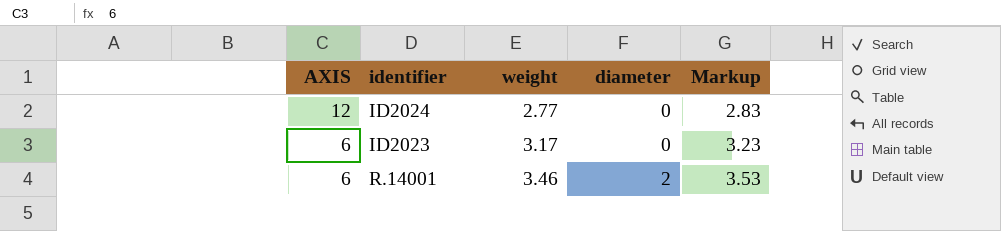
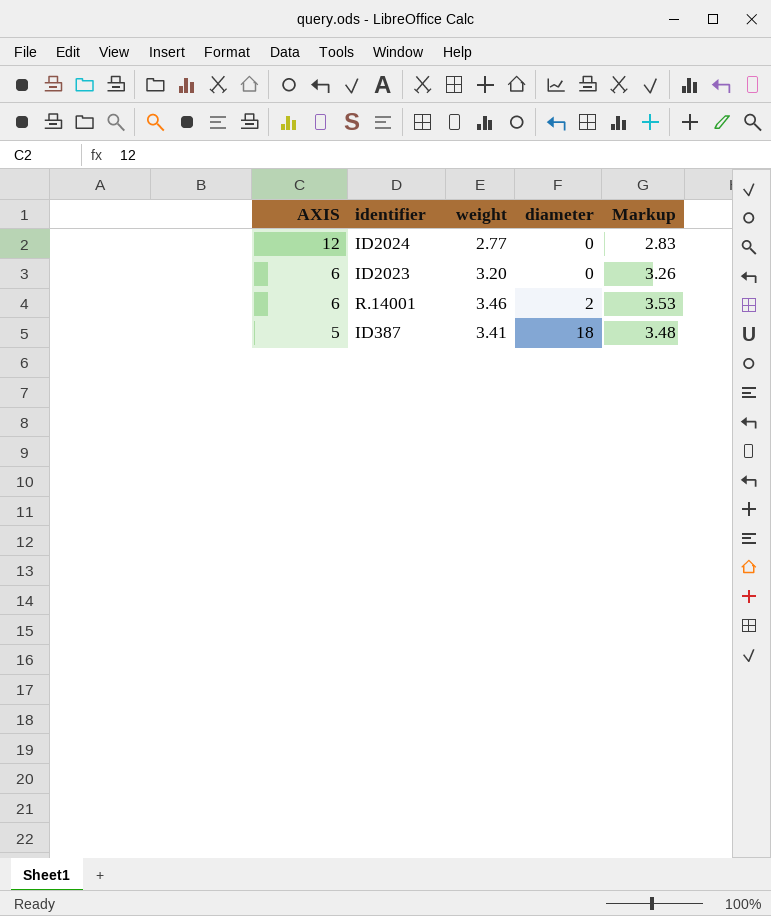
ID2023 | weight: 3.17 -> 3.20
ID2023 | Markup: 3.23 -> 3.26
row ID387: none -> 5 | 3.41 | 18 | 3.48

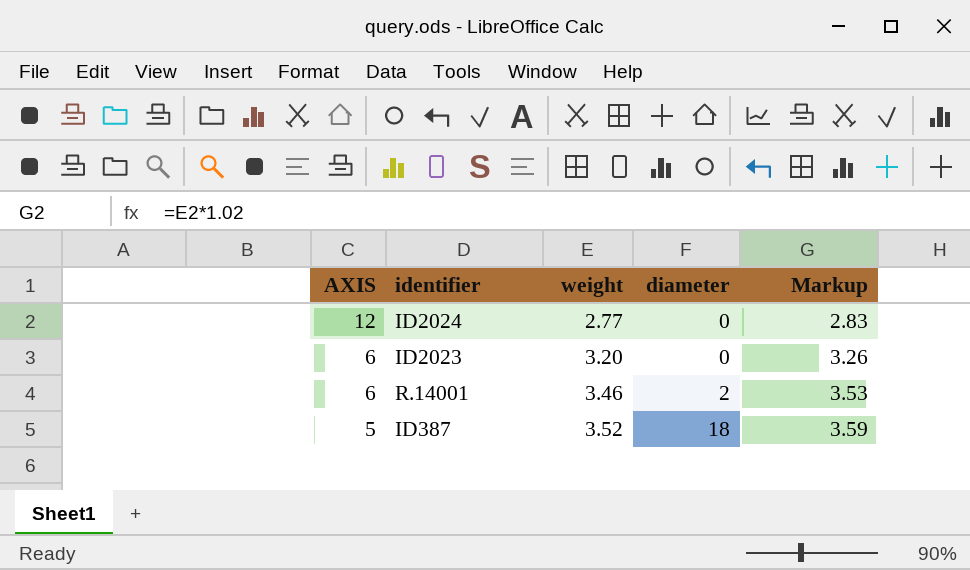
ID387 | weight: 3.41 -> 3.52
ID387 | Markup: 3.48 -> 3.59

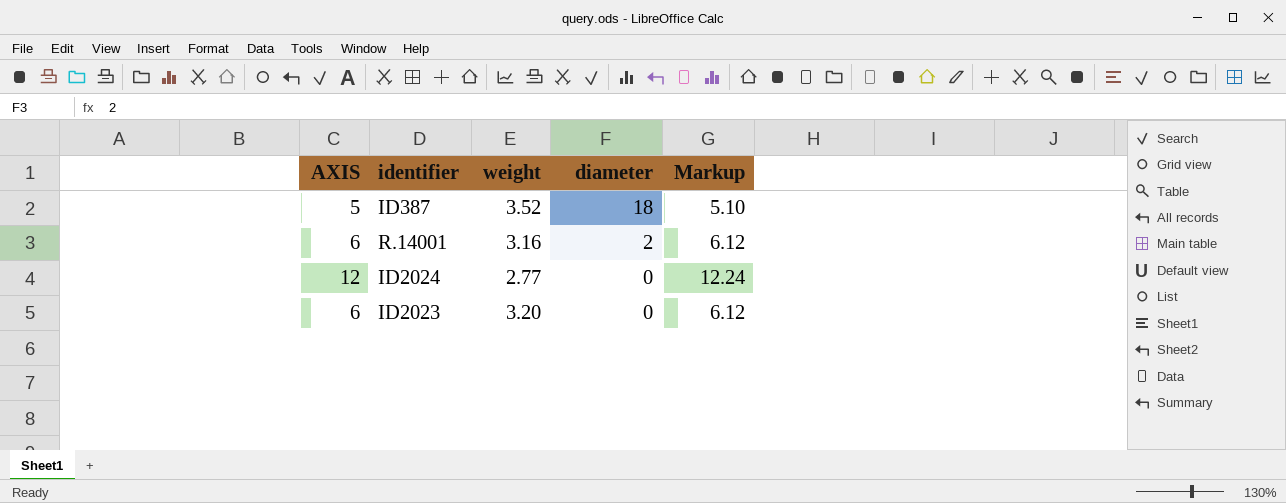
row order: AXIS descending -> diameter descending
column Markup | formula: [weight] * 1.02 -> [AXIS] * 1.02
R.14001 | weight: 3.46 -> 3.16

